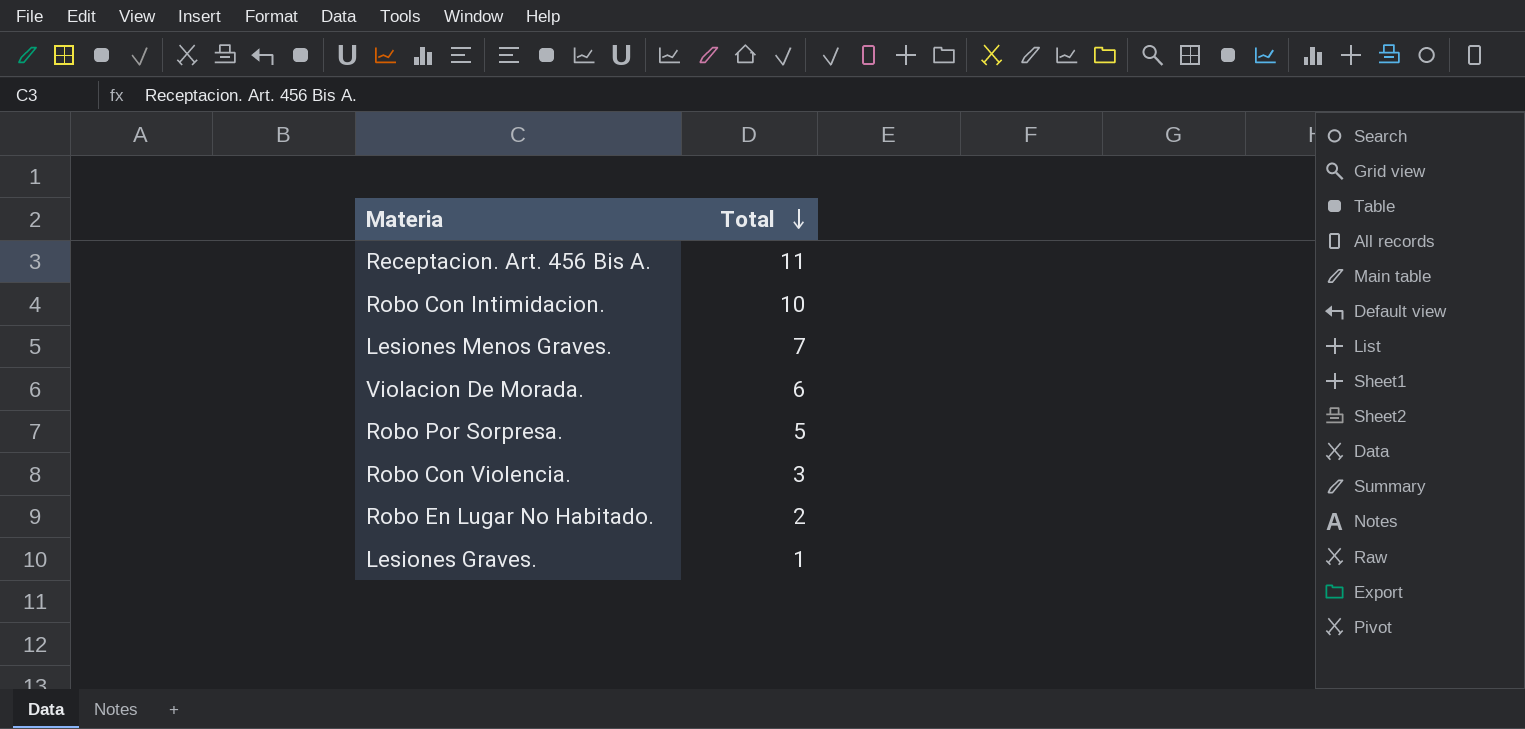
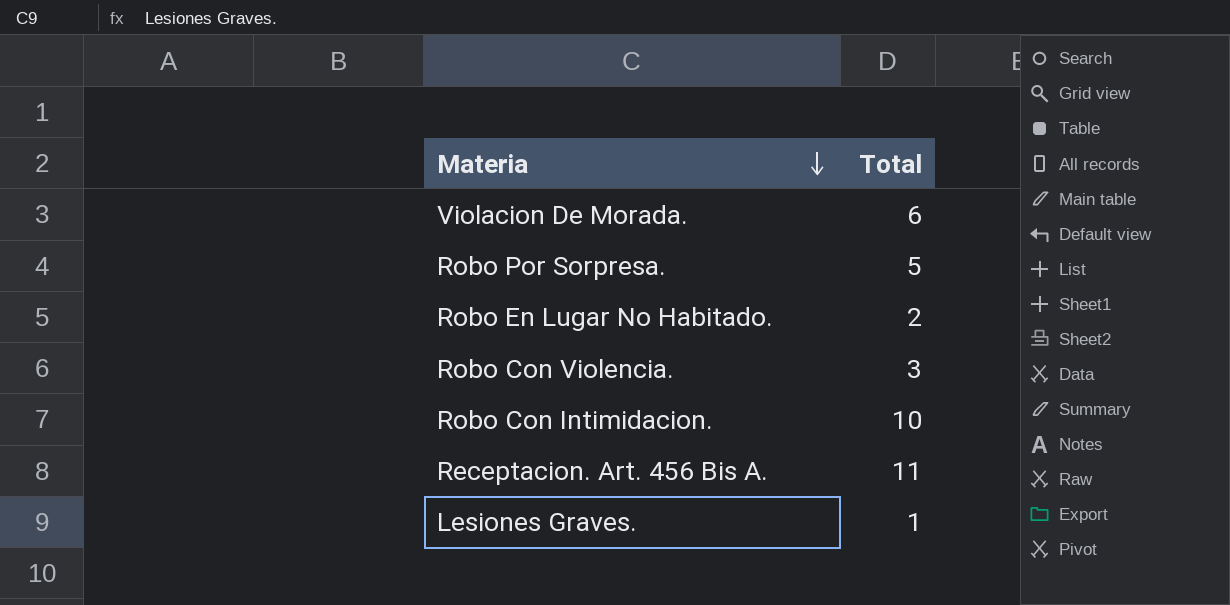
row order: Total descending -> Materia descending
row Lesiones Menos Graves.: 7 -> none

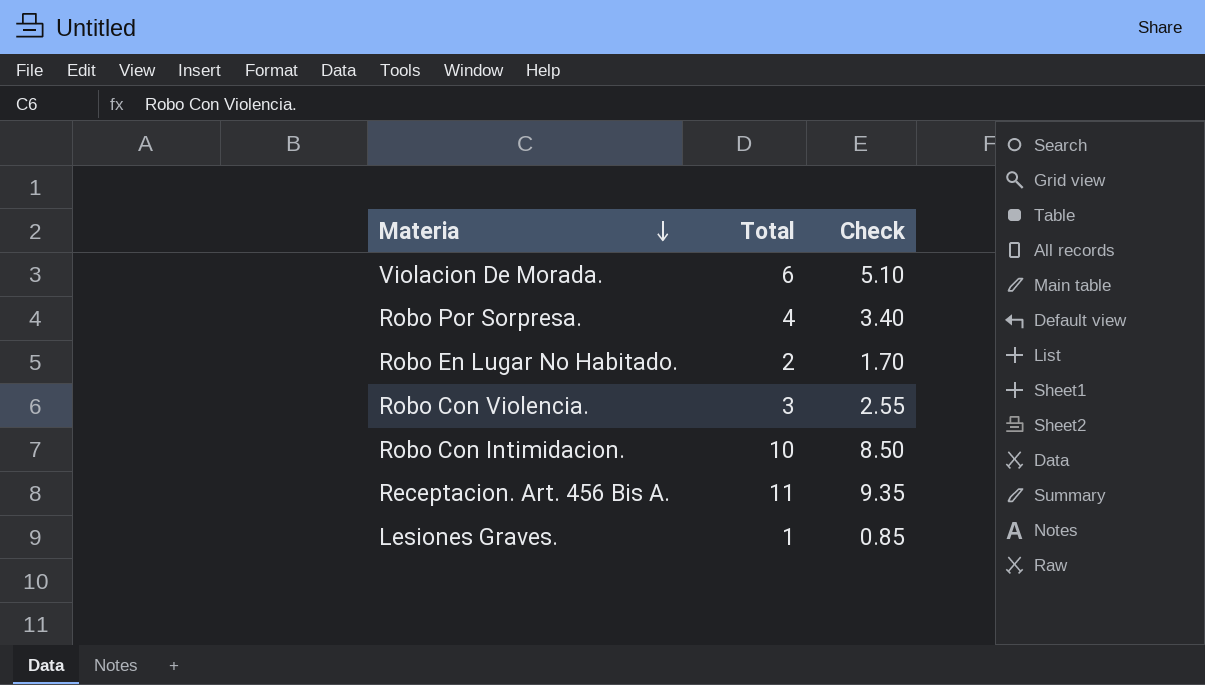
column Check | formula: none -> [Total] * 0.85
Robo Por Sorpresa. | Total: 5 -> 4

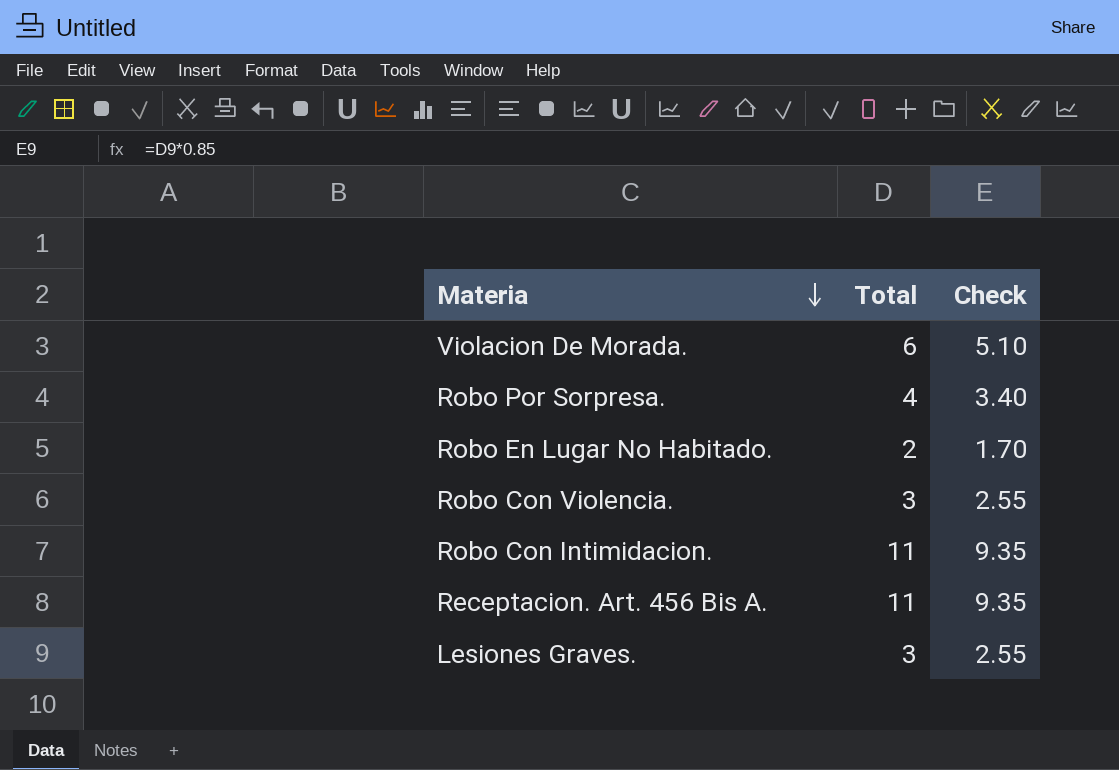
Robo Con Intimidacion. | Total: 10 -> 11
Robo Con Intimidacion. | Check: 8.50 -> 9.35
Lesiones Graves. | Total: 1 -> 3
Lesiones Graves. | Check: 0.85 -> 2.55

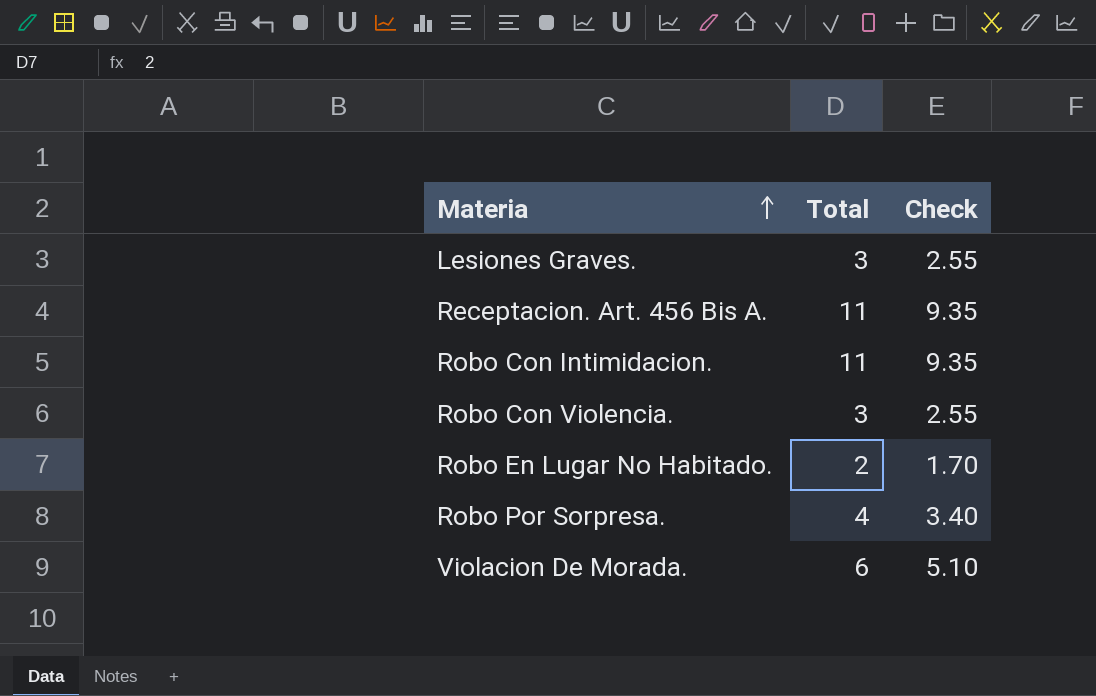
row order: Materia descending -> Materia ascending

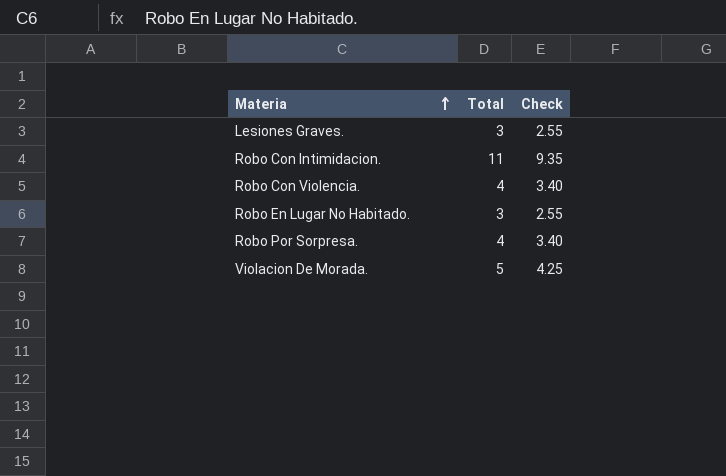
row Receptacion. Art. 456 Bis A.: 11 | 9.35 -> none
Robo Con Violencia. | Total: 3 -> 4
Robo Con Violencia. | Check: 2.55 -> 3.40
Robo En Lugar No Habitado. | Total: 2 -> 3
Robo En Lugar No Habitado. | Check: 1.70 -> 2.55
Violacion De Morada. | Total: 6 -> 5
Violacion De Morada. | Check: 5.10 -> 4.25

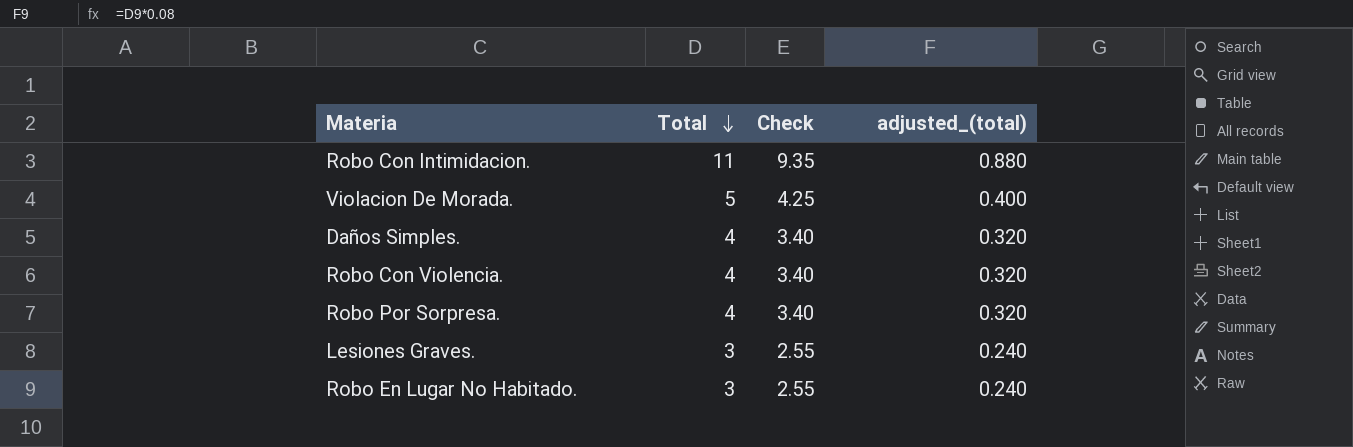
row order: Materia ascending -> Total descending
column adjusted_(total) | formula: none -> [Total] * 0.08
row Daños Simples.: none -> 4 | 3.40 | 0.320

